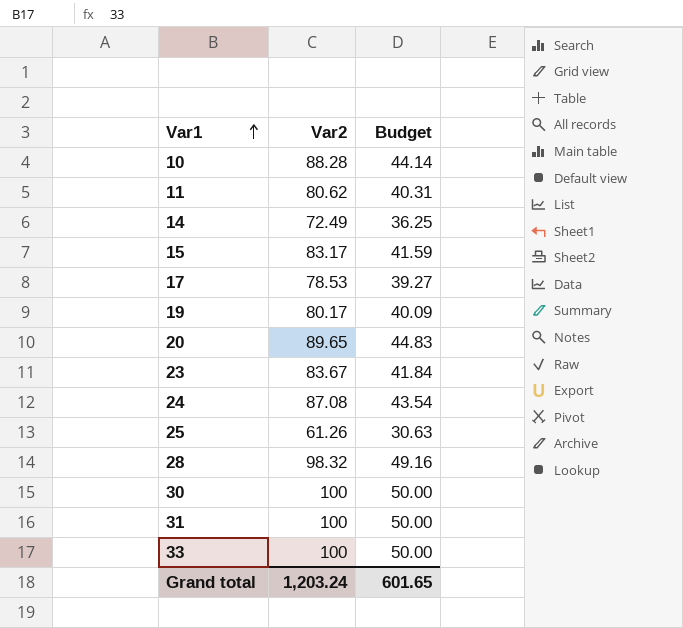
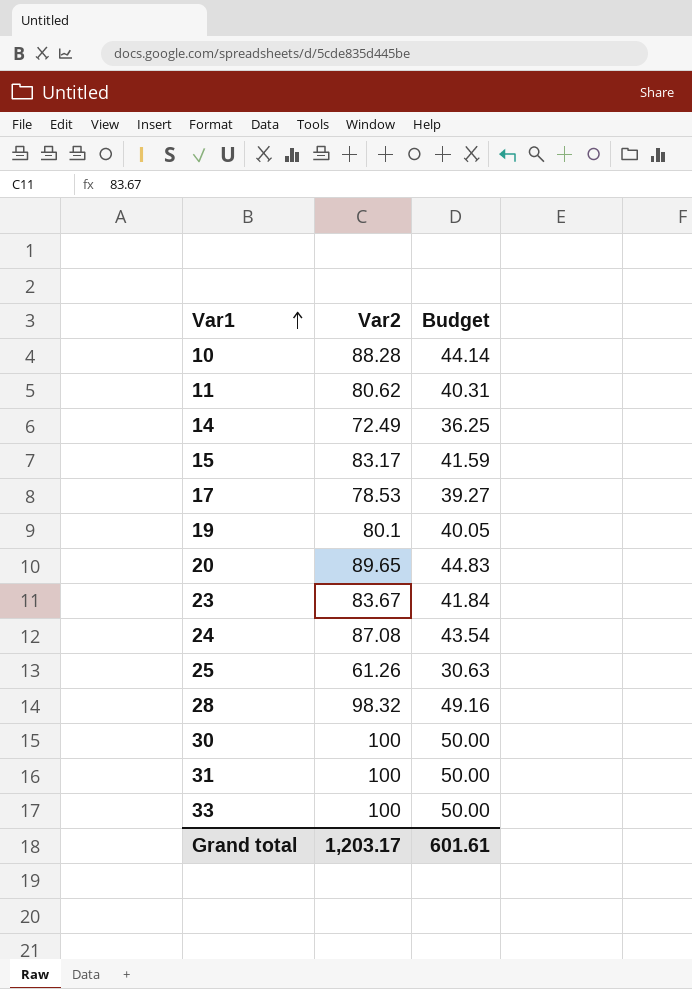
19 | Var2: 80.17 -> 80.1
19 | Budget: 40.09 -> 40.05
Grand total | Var2: 1,203.24 -> 1,203.17
Grand total | Budget: 601.65 -> 601.61

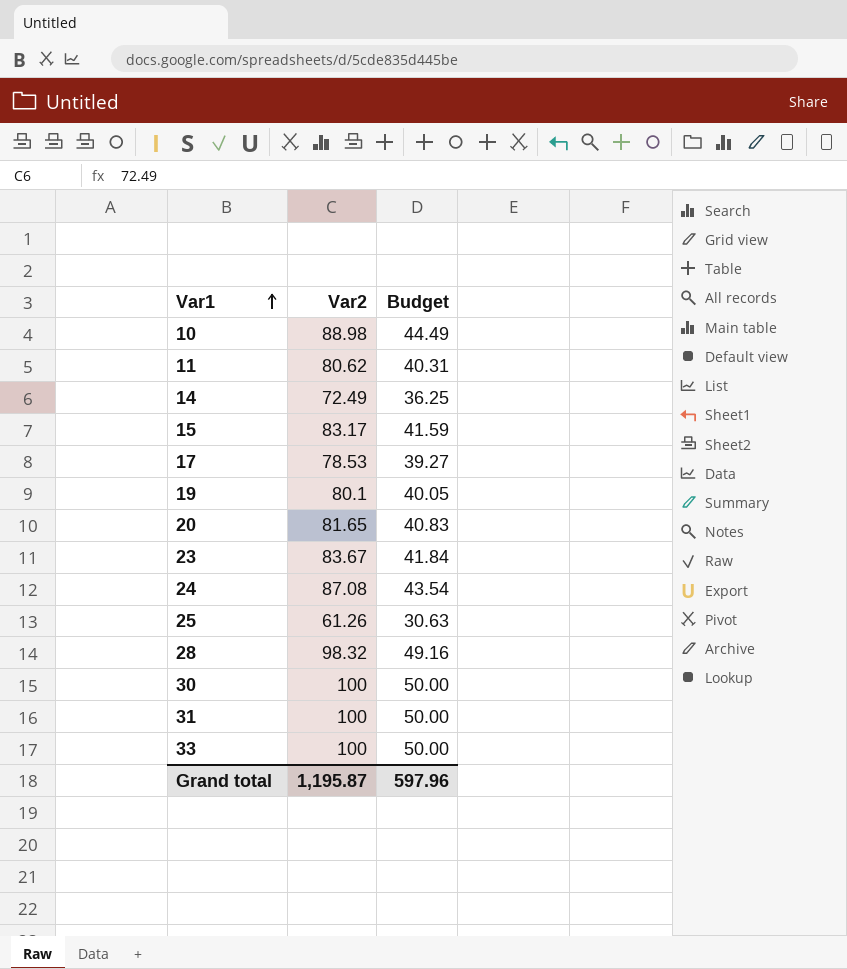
10 | Var2: 88.28 -> 88.98
10 | Budget: 44.14 -> 44.49
20 | Var2: 89.65 -> 81.65
20 | Budget: 44.83 -> 40.83
Grand total | Var2: 1,203.17 -> 1,195.87
Grand total | Budget: 601.61 -> 597.96

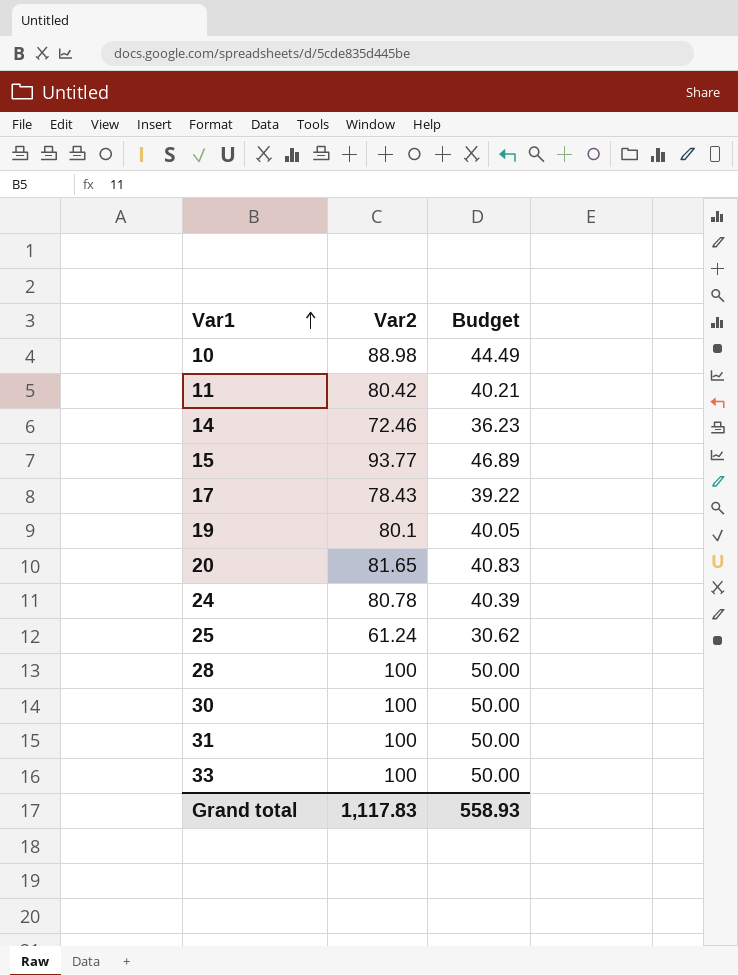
row 23: 83.67 | 41.84 -> none
11 | Var2: 80.62 -> 80.42
11 | Budget: 40.31 -> 40.21
14 | Var2: 72.49 -> 72.46
14 | Budget: 36.25 -> 36.23
15 | Var2: 83.17 -> 93.77
15 | Budget: 41.59 -> 46.89
17 | Var2: 78.53 -> 78.43
17 | Budget: 39.27 -> 39.22
24 | Var2: 87.08 -> 80.78
24 | Budget: 43.54 -> 40.39
25 | Var2: 61.26 -> 61.24
25 | Budget: 30.63 -> 30.62
28 | Var2: 98.32 -> 100
28 | Budget: 49.16 -> 50.00
Grand total | Var2: 1,195.87 -> 1,117.83
Grand total | Budget: 597.96 -> 558.93

